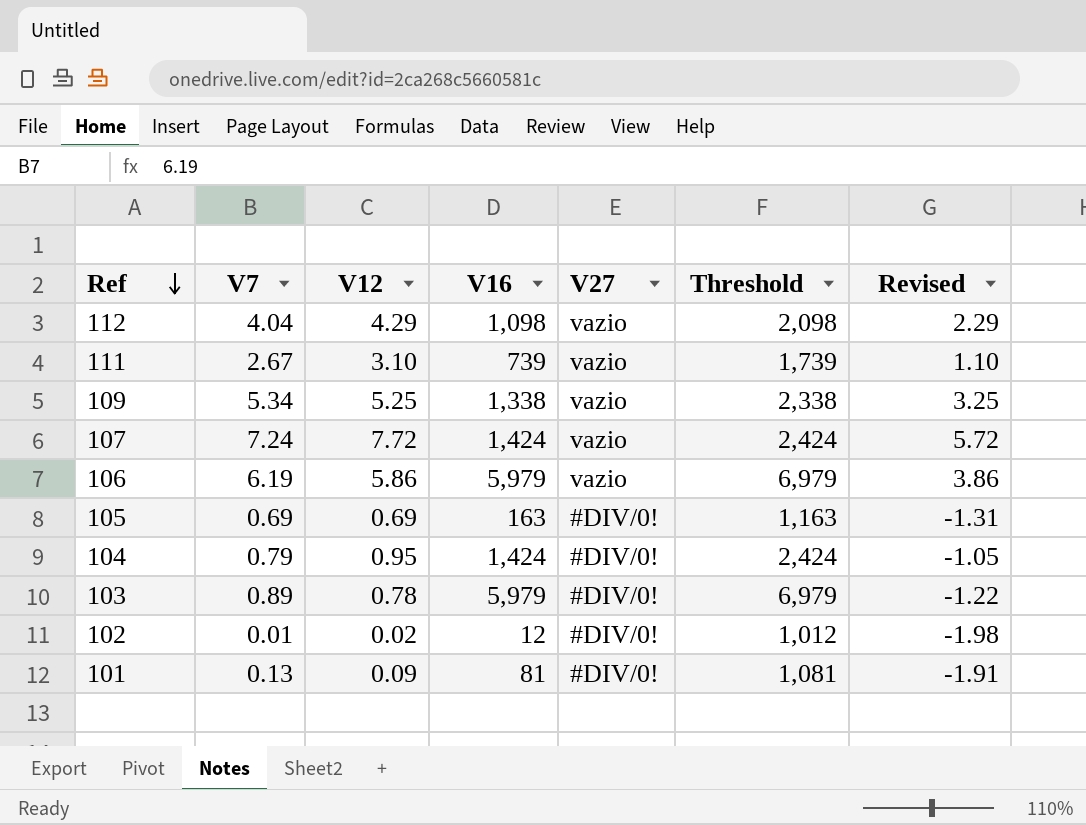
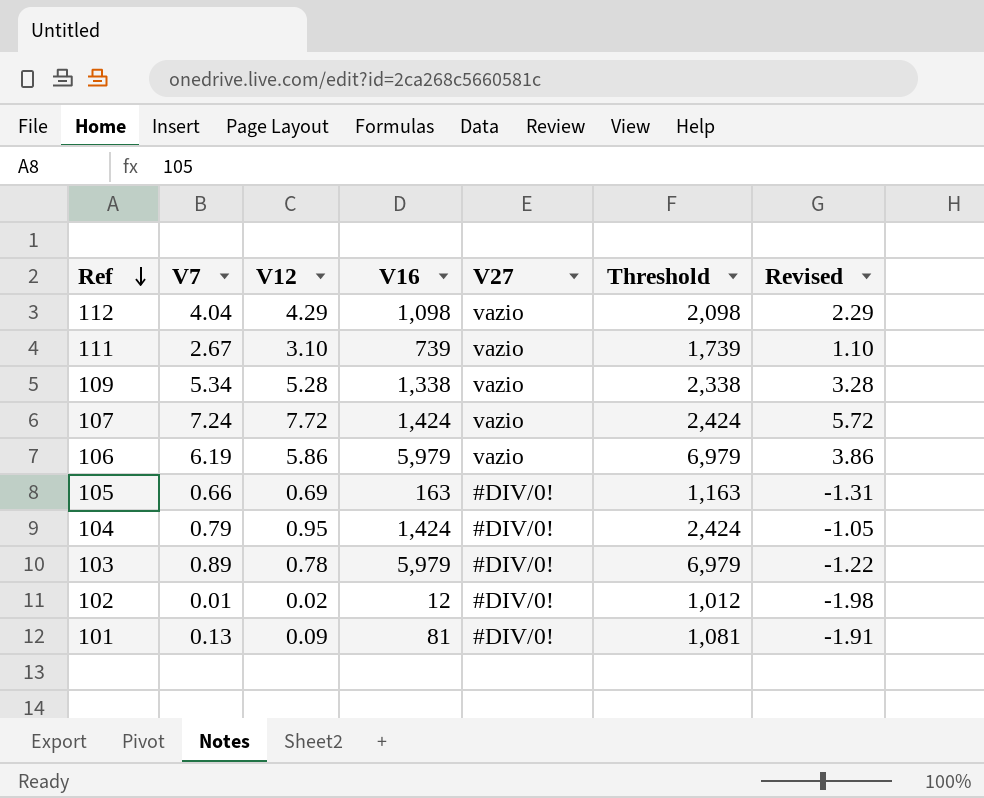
109 | V12: 5.25 -> 5.28
109 | Revised: 3.25 -> 3.28
105 | V7: 0.69 -> 0.66

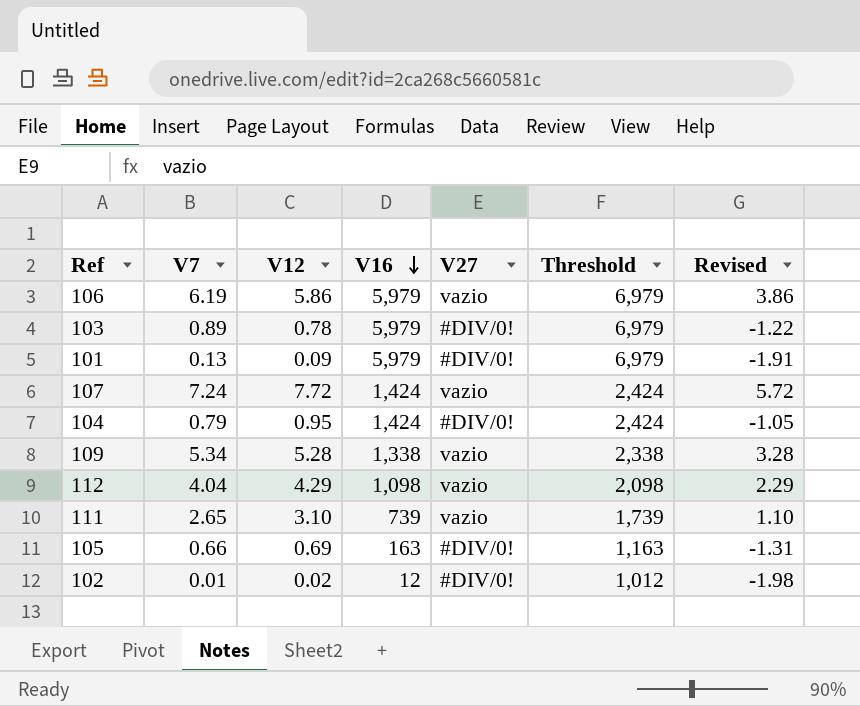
row order: Ref descending -> V16 descending
101 | V16: 81 -> 5,979
101 | Threshold: 1,081 -> 6,979
111 | V7: 2.67 -> 2.65

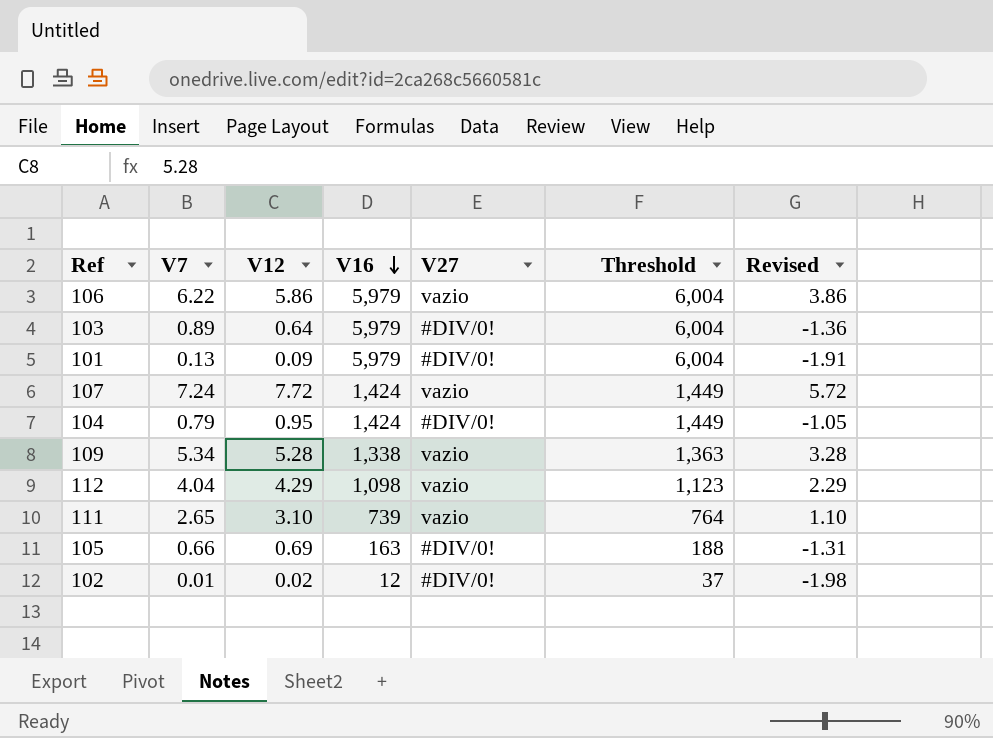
column Threshold | formula: [V16] + 1000 -> [V16] + 25
106 | V7: 6.19 -> 6.22
103 | V12: 0.78 -> 0.64
103 | Revised: -1.22 -> -1.36

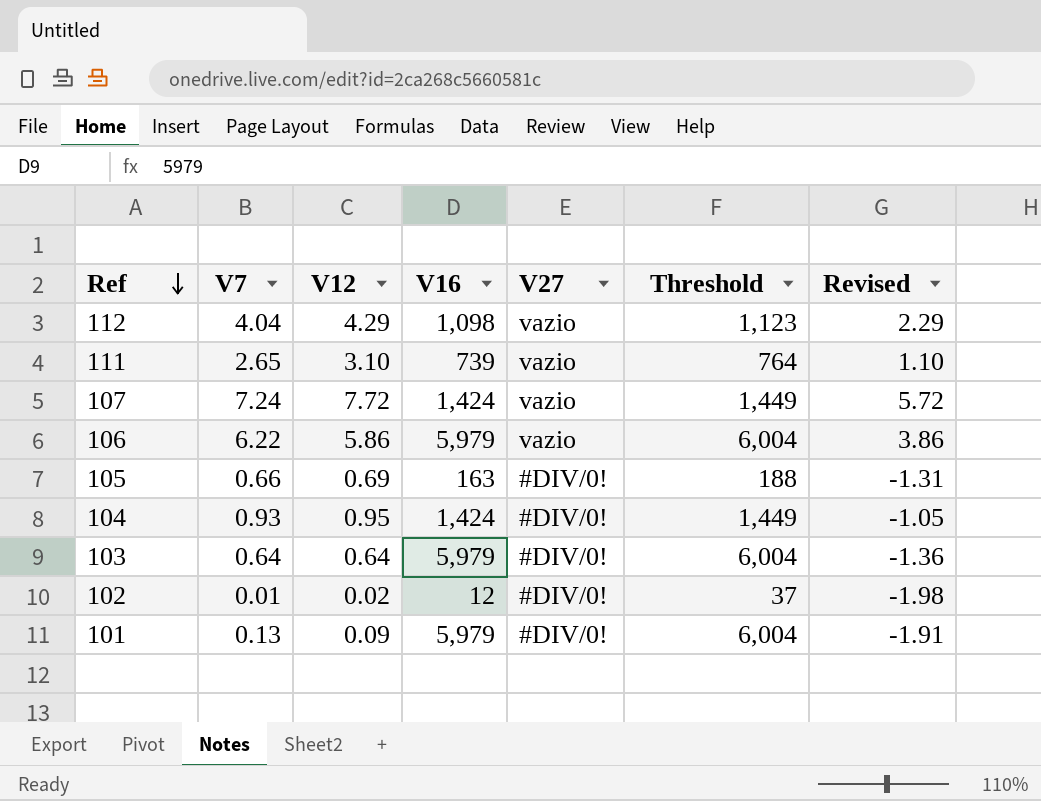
row order: V16 descending -> Ref descending
row 109: 5.34 | 5.28 | 1,338 | vazio | 1,363 | 3.28 -> none
104 | V7: 0.79 -> 0.93
103 | V7: 0.89 -> 0.64

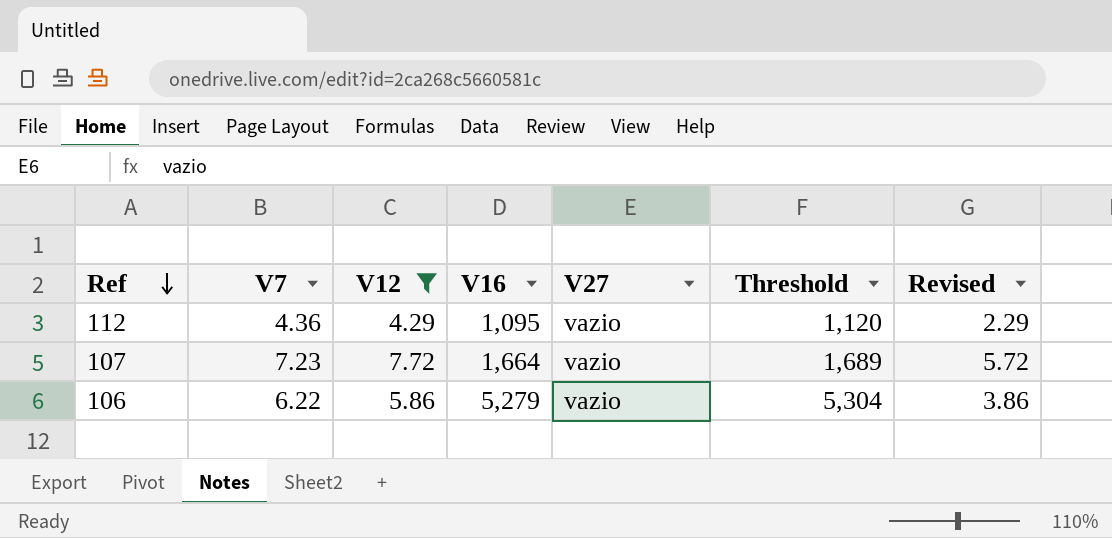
filter: none -> V12 >= 4.29
112 | V7: 4.04 -> 4.36
112 | V16: 1,098 -> 1,095
112 | Threshold: 1,123 -> 1,120
107 | V7: 7.24 -> 7.23
107 | V16: 1,424 -> 1,664
107 | Threshold: 1,449 -> 1,689
106 | V16: 5,979 -> 5,279
106 | Threshold: 6,004 -> 5,304

